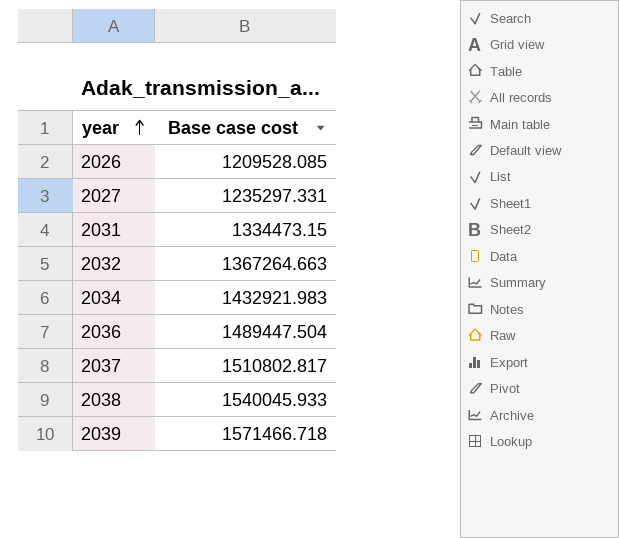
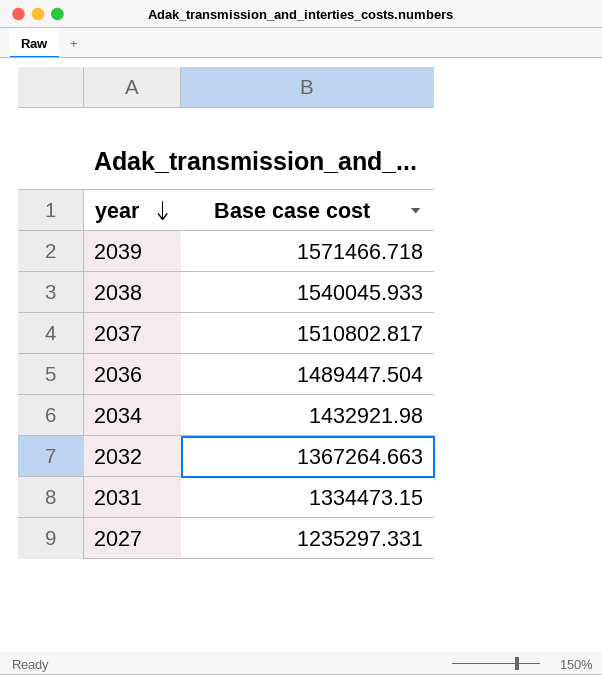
row order: year ascending -> year descending
row 2026: 1209528.085 -> none
2034 | Base case cost: 1432921.983 -> 1432921.98

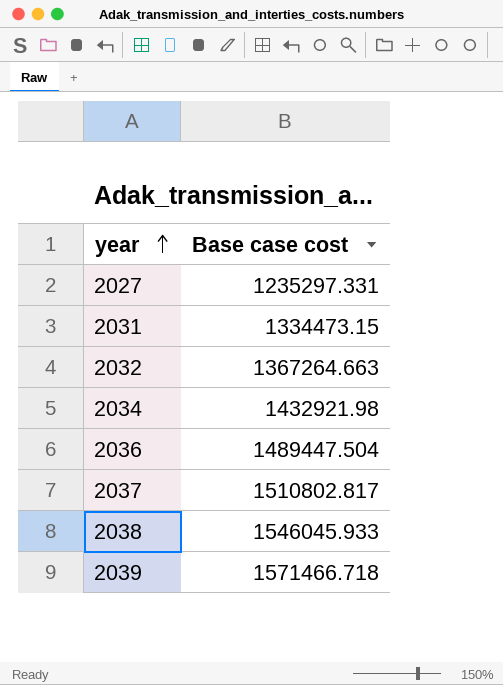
row order: year descending -> year ascending
2038 | Base case cost: 1540045.933 -> 1546045.933

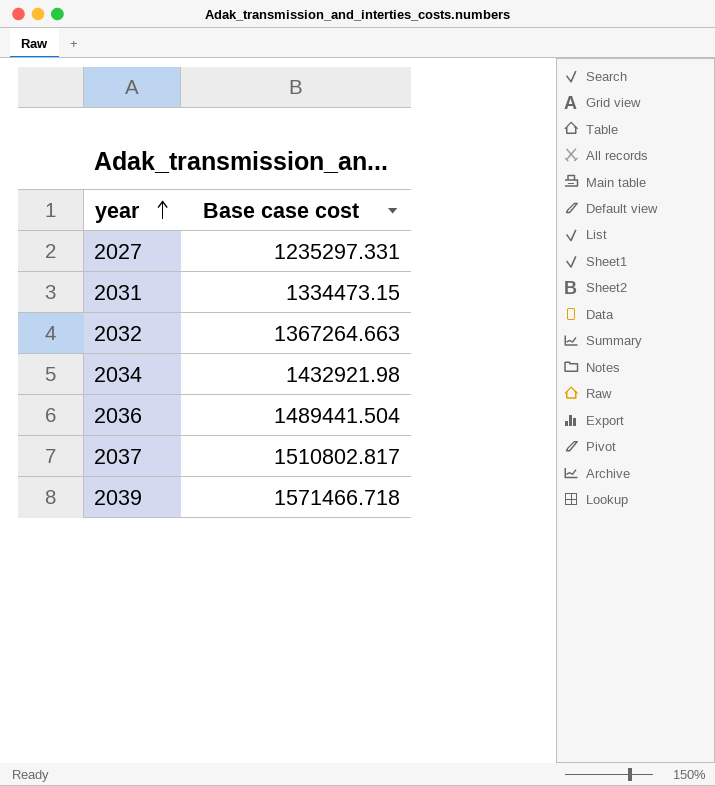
row 2038: 1546045.933 -> none
2036 | Base case cost: 1489447.504 -> 1489441.504

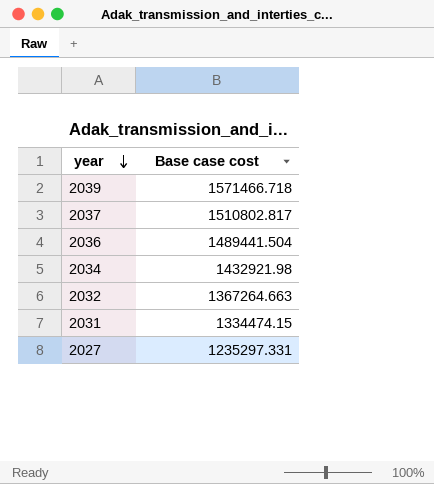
row order: year ascending -> year descending
2031 | Base case cost: 1334473.15 -> 1334474.15

